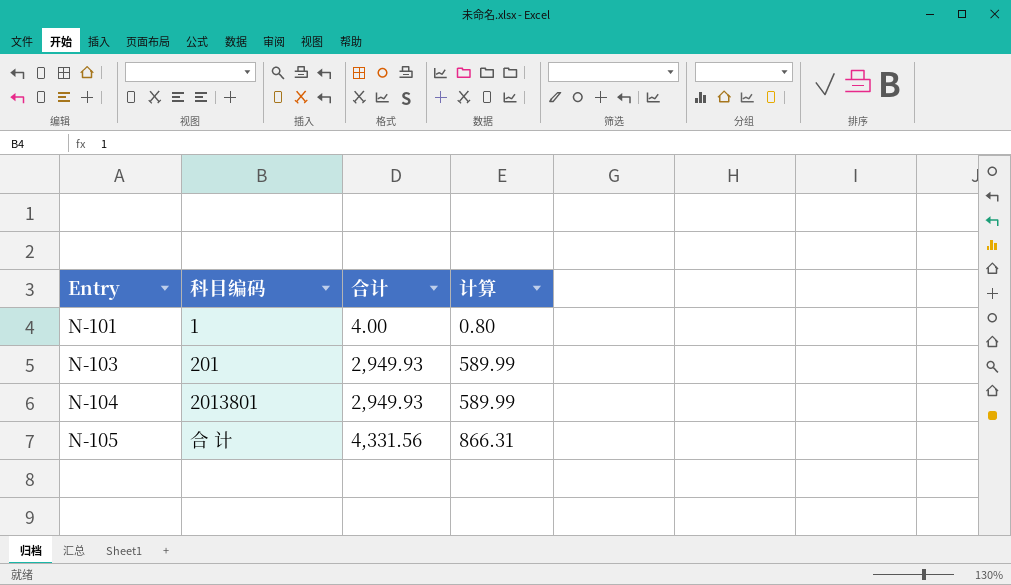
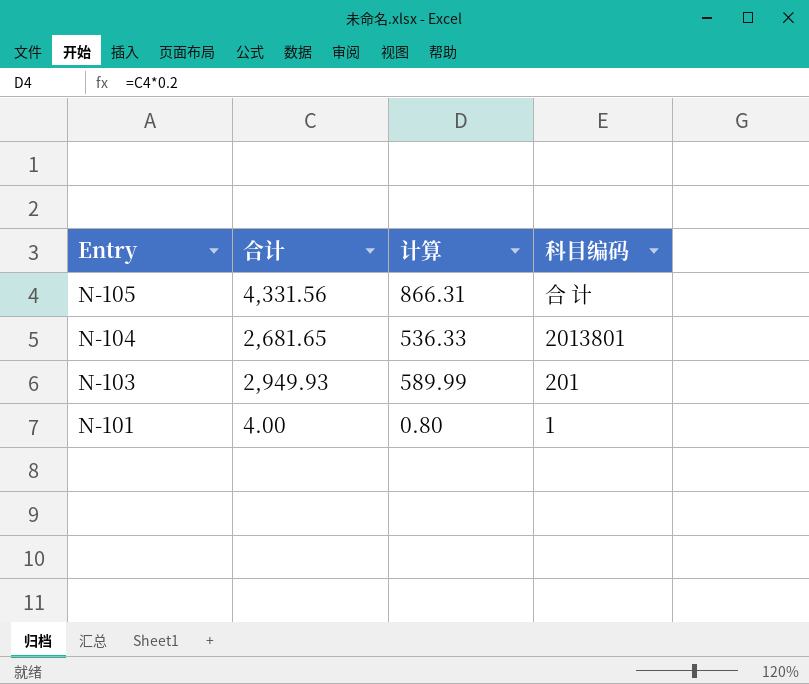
row order: Entry ascending -> Entry descending
column 科目编码 | position: 2 -> 4
N-104 | 合计: 2,949.93 -> 2,681.65
N-104 | 计算: 589.99 -> 536.33

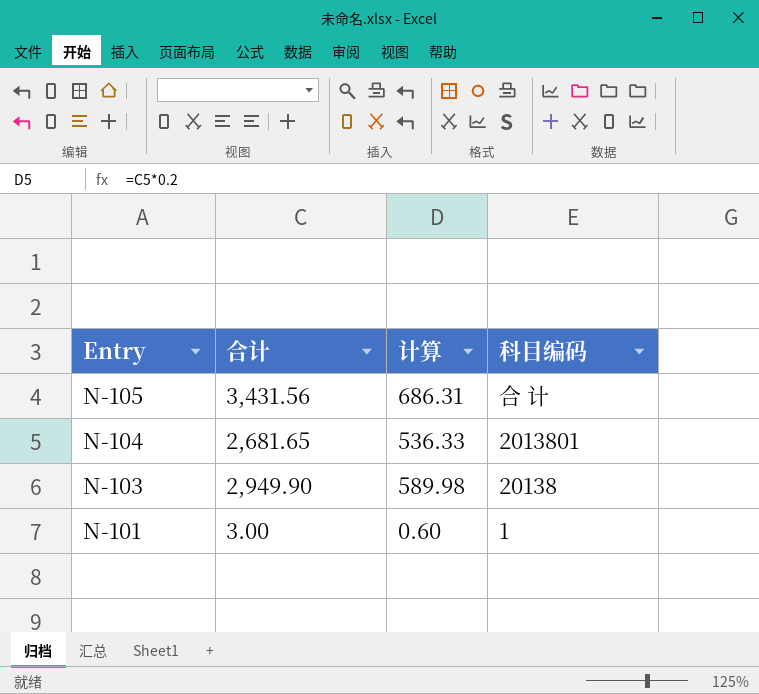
N-105 | 合计: 4,331.56 -> 3,431.56
N-105 | 计算: 866.31 -> 686.31
N-103 | 合计: 2,949.93 -> 2,949.90
N-103 | 计算: 589.99 -> 589.98
N-103 | 科目编码: 201 -> 20138
N-101 | 合计: 4.00 -> 3.00
N-101 | 计算: 0.80 -> 0.60

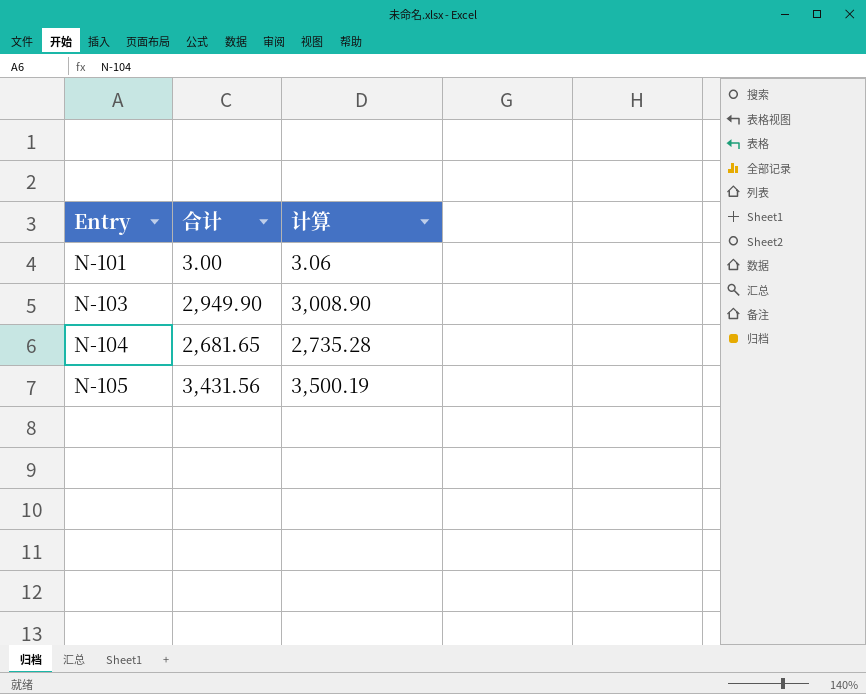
row order: Entry descending -> Entry ascending
column 科目编码 | position: 4 -> none
column 计算 | formula: [合计] * 0.2 -> [合计] * 1.02

